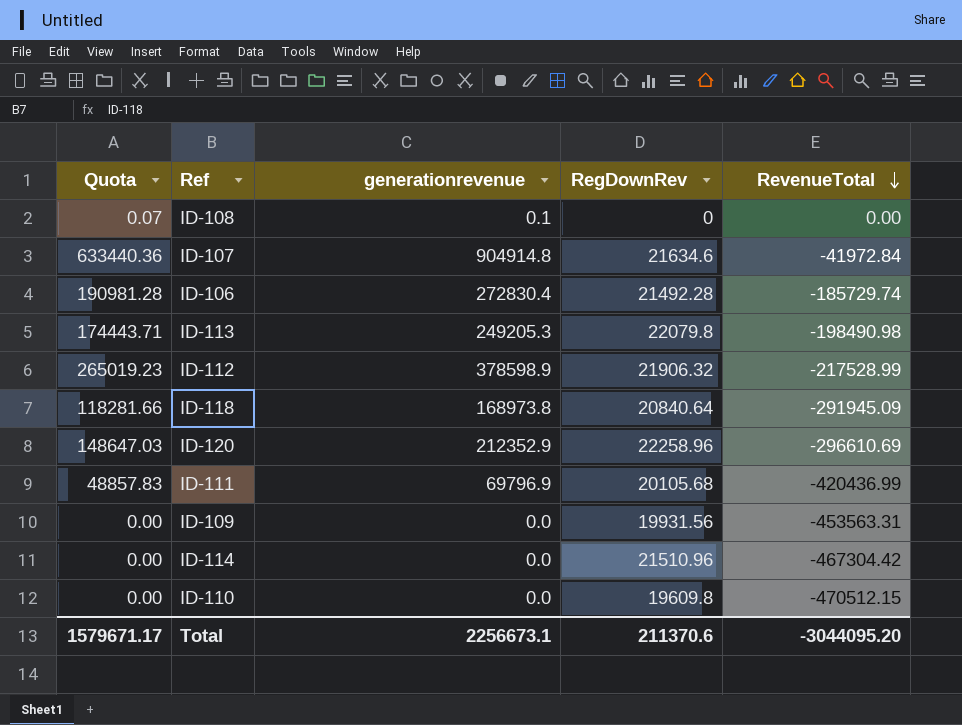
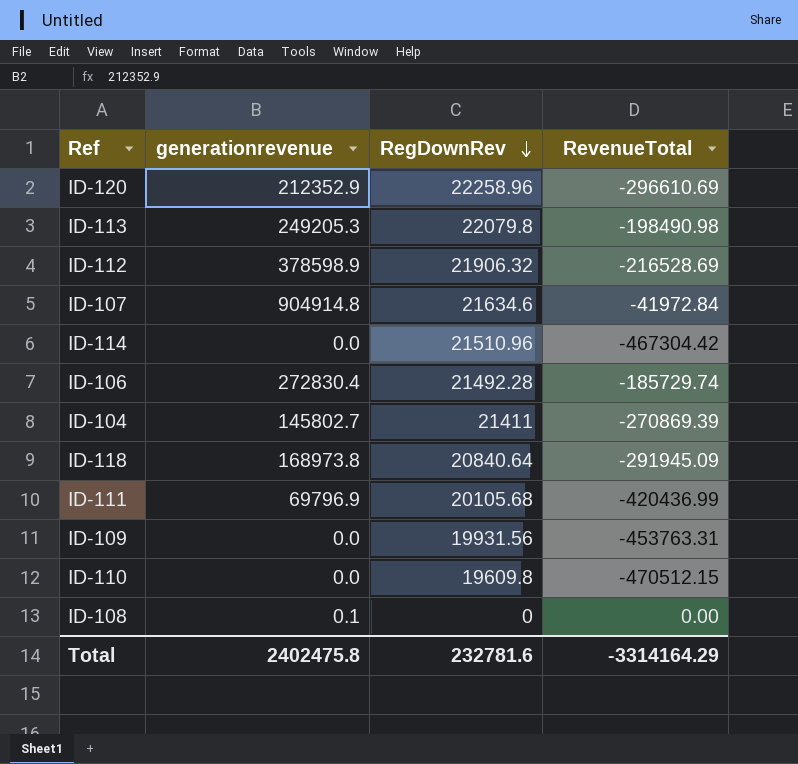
row order: RevenueTotal descending -> RegDownRev descending
column Quota | formula: [generationrevenue] * 0.7 -> none
ID-112 | RevenueTotal: -217528.99 -> -216528.69
row ID-104: none -> 145802.7 | 21411 | -270869.39
ID-109 | RevenueTotal: -453563.31 -> -453763.31
Total | generationrevenue: 2256673.1 -> 2402475.8
Total | RegDownRev: 211370.6 -> 232781.6
Total | RevenueTotal: -3044095.20 -> -3314164.29

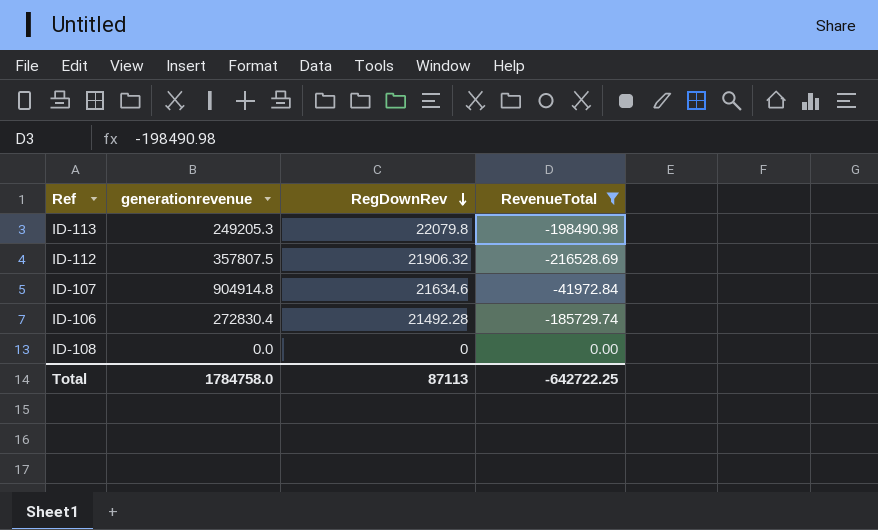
filter: none -> RevenueTotal >= -216528.69
ID-112 | generationrevenue: 378598.9 -> 357807.5
ID-108 | generationrevenue: 0.1 -> 0.0
Total | generationrevenue: 2402475.8 -> 1784758.0
Total | RegDownRev: 232781.6 -> 87113
Total | RevenueTotal: -3314164.29 -> -642722.25

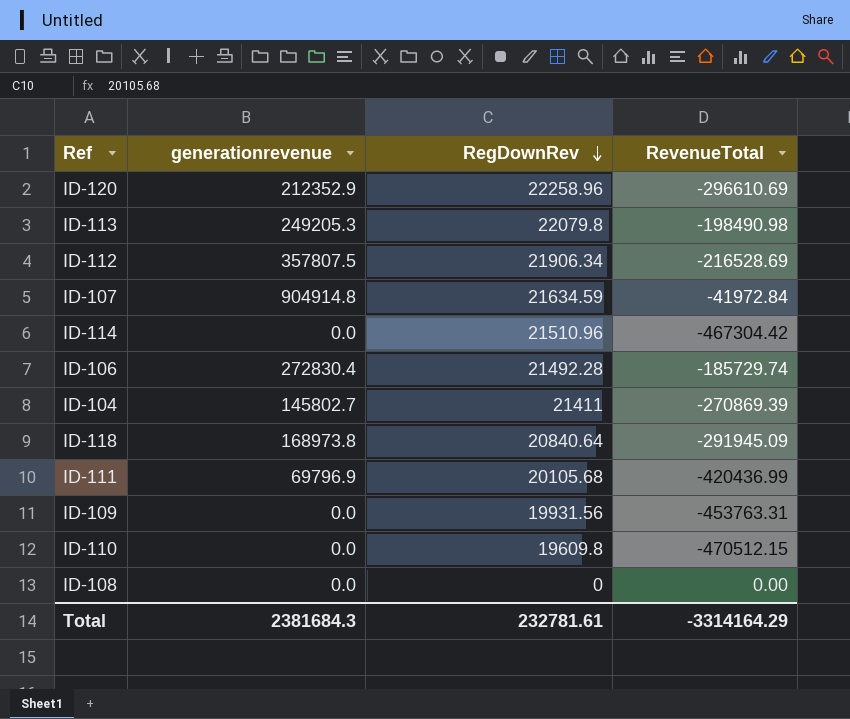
filter: RevenueTotal >= -216528.69 -> none
ID-112 | RegDownRev: 21906.32 -> 21906.34
ID-107 | RegDownRev: 21634.6 -> 21634.59
Total | generationrevenue: 1784758.0 -> 2381684.3
Total | RegDownRev: 87113 -> 232781.61
Total | RevenueTotal: -642722.25 -> -3314164.29

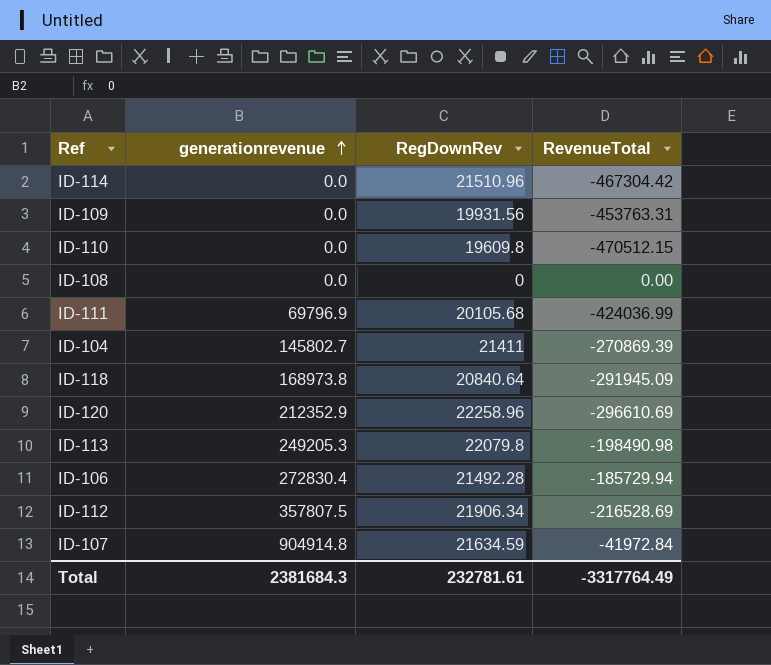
row order: RegDownRev descending -> generationrevenue ascending
ID-111 | RevenueTotal: -420436.99 -> -424036.99
ID-106 | RevenueTotal: -185729.74 -> -185729.94
Total | RevenueTotal: -3314164.29 -> -3317764.49

